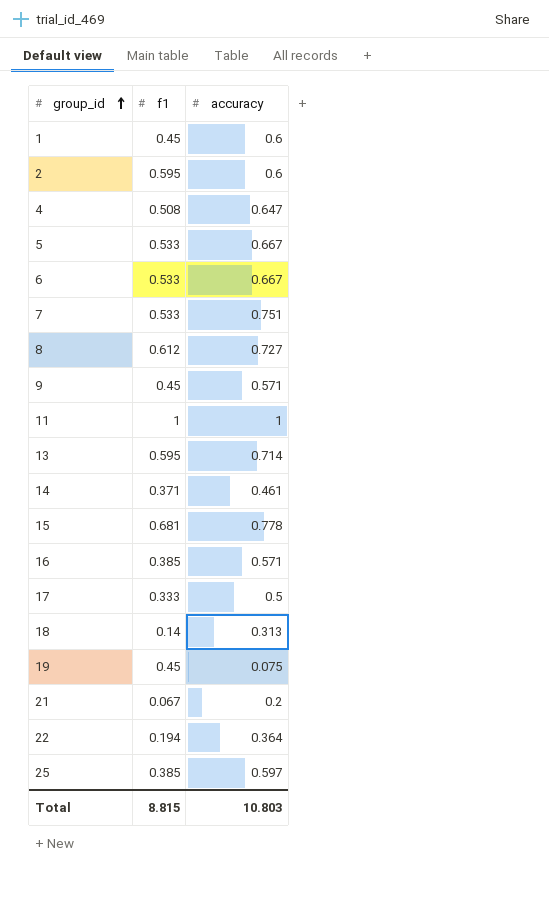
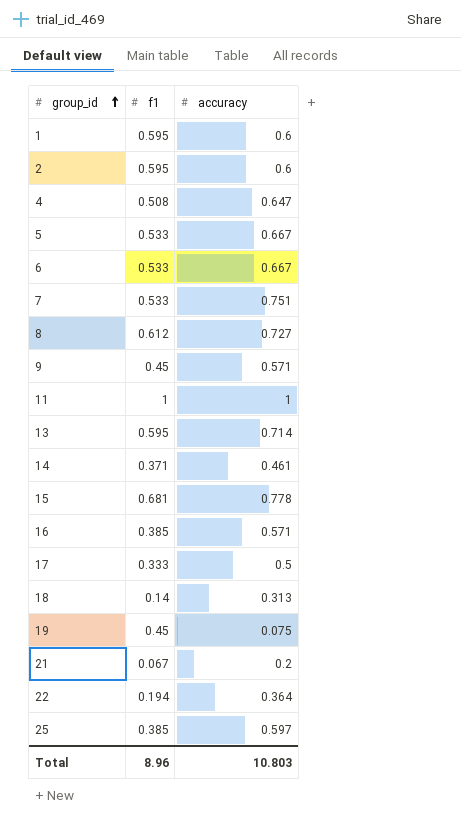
1 | f1: 0.45 -> 0.595
Total | f1: 8.815 -> 8.96

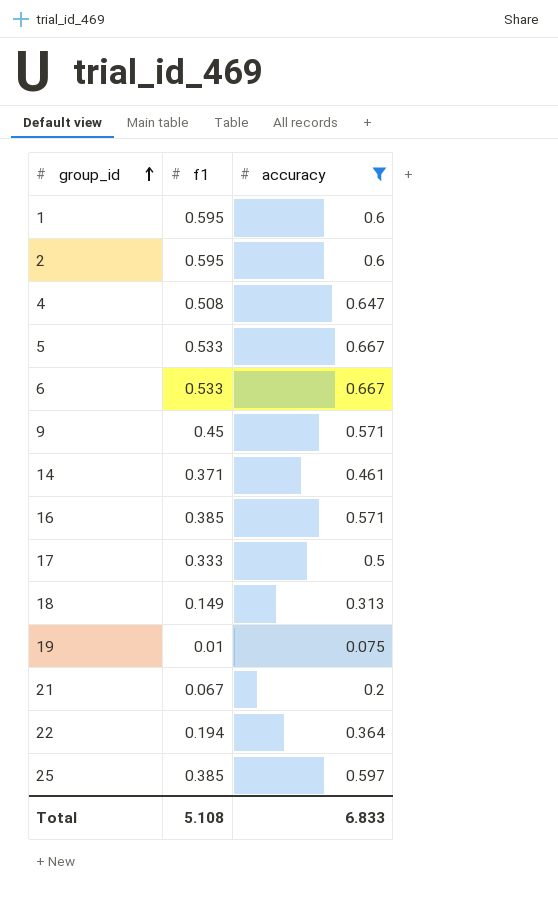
filter: none -> accuracy <= 0.667
18 | f1: 0.14 -> 0.149
19 | f1: 0.45 -> 0.01
Total | f1: 8.96 -> 5.108
Total | accuracy: 10.803 -> 6.833

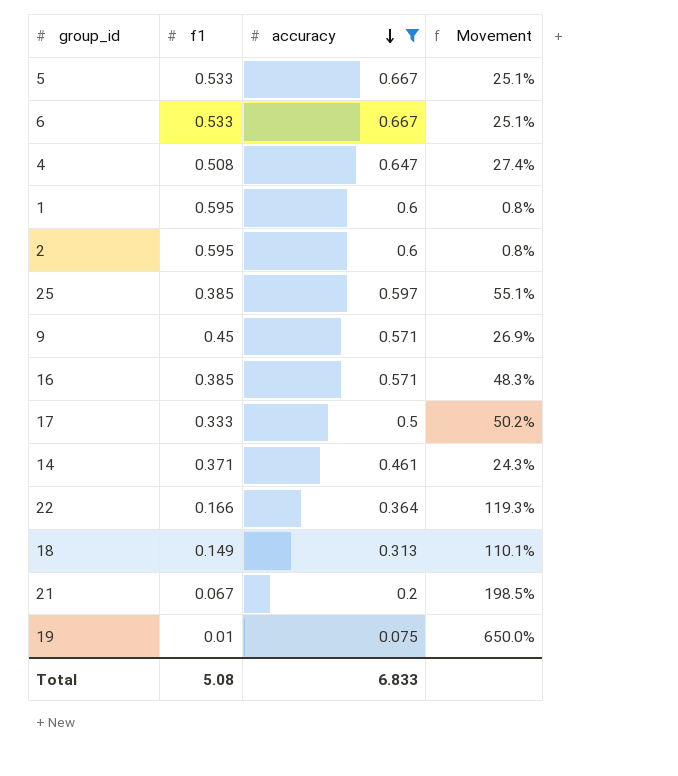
row order: group_id ascending -> accuracy descending
column Movement | formula: none -> ([accuracy] - [f1]) / [f1]
22 | f1: 0.194 -> 0.166
Total | f1: 5.108 -> 5.08

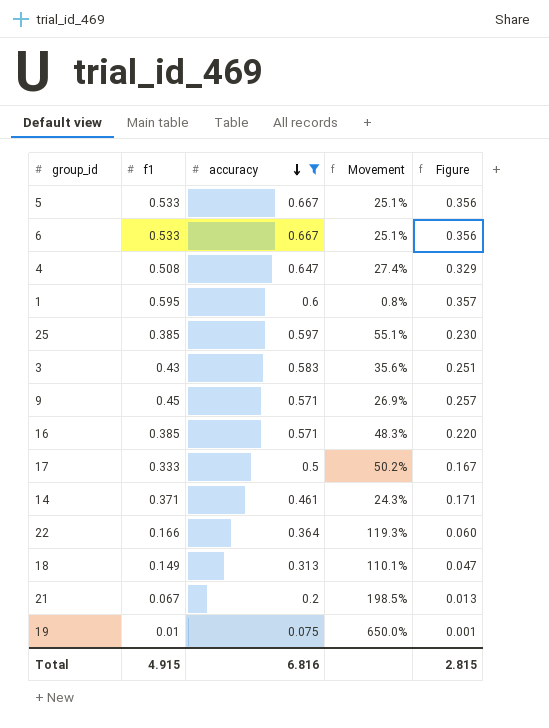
column Figure | formula: none -> [f1] * [accuracy]
row 2: 0.595 | 0.6 | 0.8% -> none
row 3: none -> 0.43 | 0.583 | 35.6% | 0.251
Total | f1: 5.08 -> 4.915
Total | accuracy: 6.833 -> 6.816

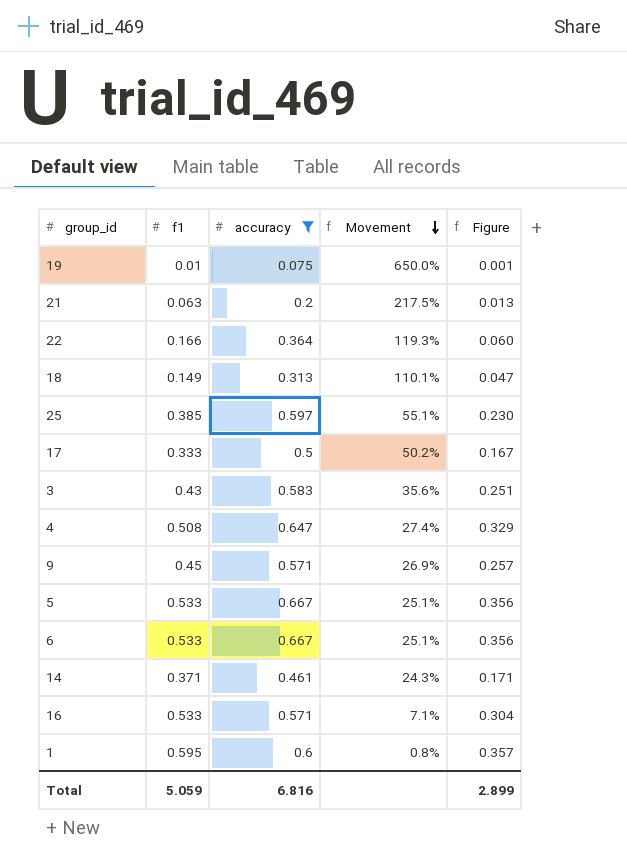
row order: accuracy descending -> Movement descending
21 | f1: 0.067 -> 0.063
21 | Movement: 198.5% -> 217.5%
16 | f1: 0.385 -> 0.533
16 | Movement: 48.3% -> 7.1%
16 | Figure: 0.220 -> 0.304
Total | f1: 4.915 -> 5.059
Total | Figure: 2.815 -> 2.899

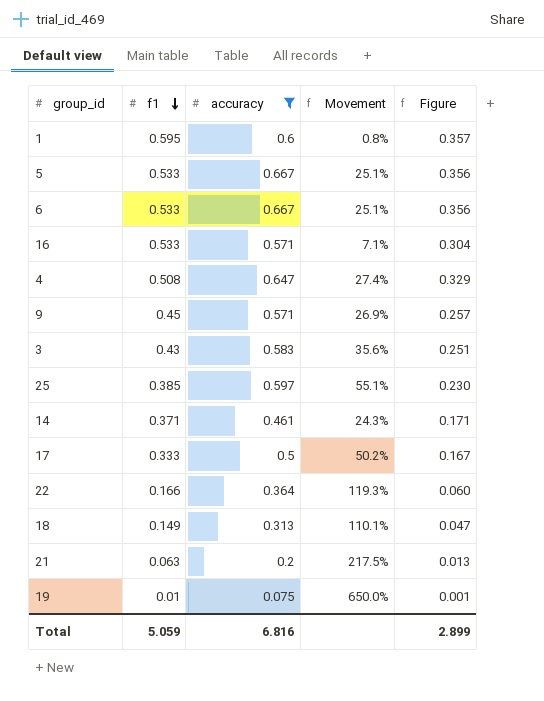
row order: Movement descending -> f1 descending

